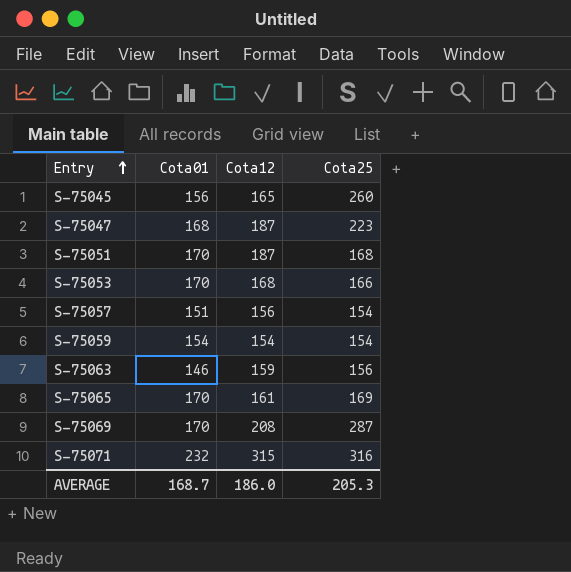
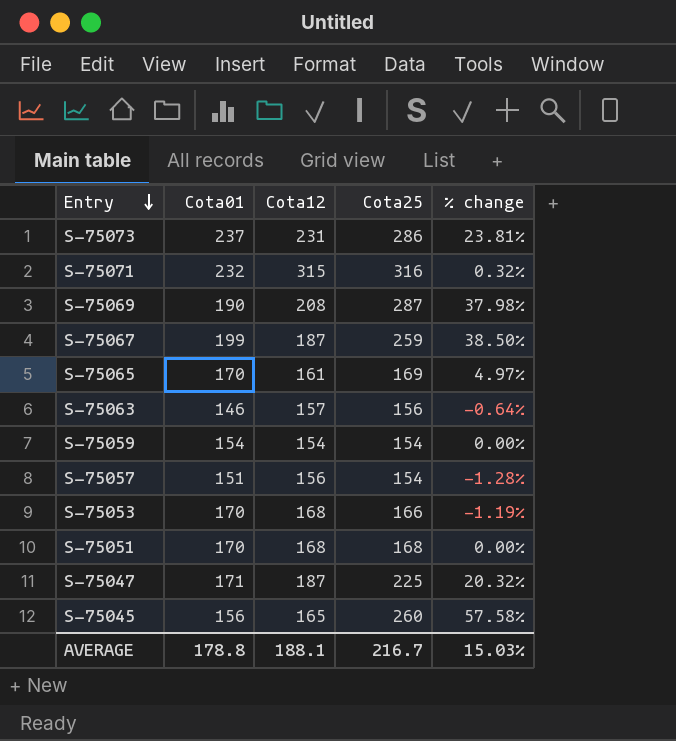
row order: Entry ascending -> Entry descending
column % change | formula: none -> ([Cota25] - [Cota12]) / [Cota12]
row S-75073: none -> 237 | 231 | 286 | 23.81%
S-75069 | Cota01: 170 -> 190
row S-75067: none -> 199 | 187 | 259 | 38.50%
S-75063 | Cota12: 159 -> 157
S-75051 | Cota12: 187 -> 168
S-75047 | Cota01: 168 -> 171
S-75047 | Cota25: 223 -> 225
AVERAGE | Cota01: 168.7 -> 178.8
AVERAGE | Cota12: 186.0 -> 188.1
AVERAGE | Cota25: 205.3 -> 216.7

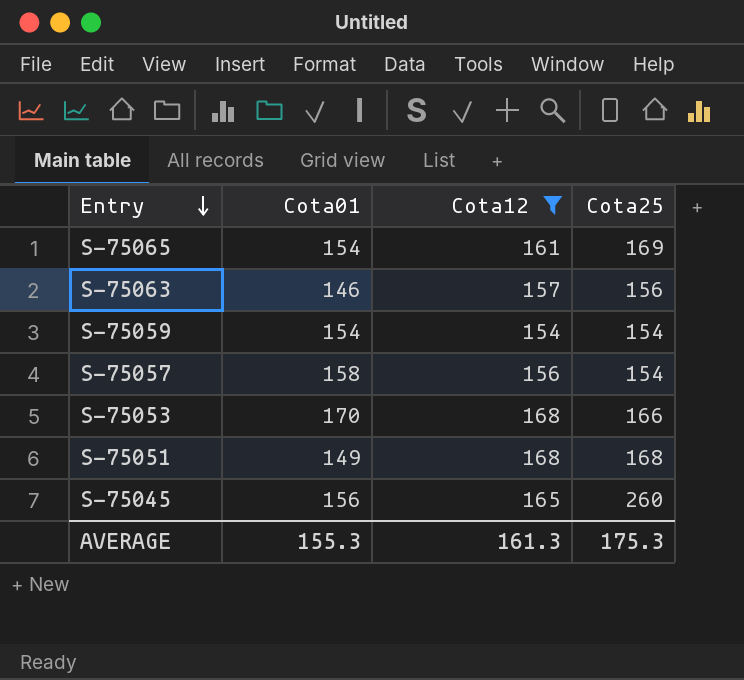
filter: none -> Cota12 <= 168
column % change | formula: ([Cota25] - [Cota12]) / [Cota12] -> none
S-75065 | Cota01: 170 -> 154
S-75057 | Cota01: 151 -> 158
S-75051 | Cota01: 170 -> 149
AVERAGE | Cota01: 178.8 -> 155.3
AVERAGE | Cota12: 188.1 -> 161.3
AVERAGE | Cota25: 216.7 -> 175.3

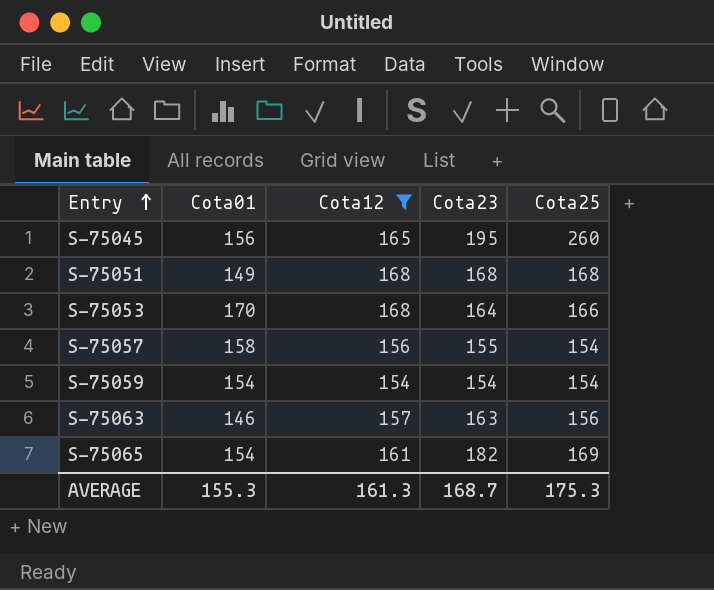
row order: Entry descending -> Entry ascending
column Cota23 | position: none -> 4

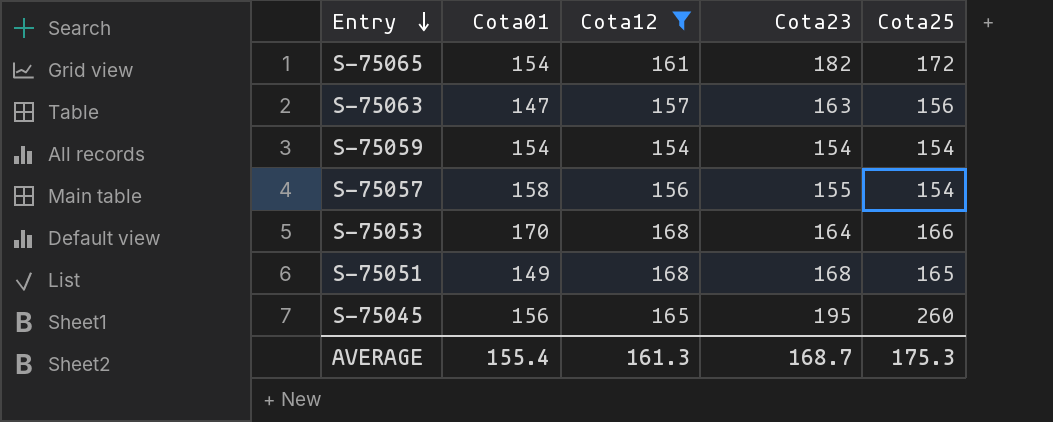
row order: Entry ascending -> Entry descending
S-75065 | Cota25: 169 -> 172
S-75063 | Cota01: 146 -> 147
S-75051 | Cota25: 168 -> 165
AVERAGE | Cota01: 155.3 -> 155.4

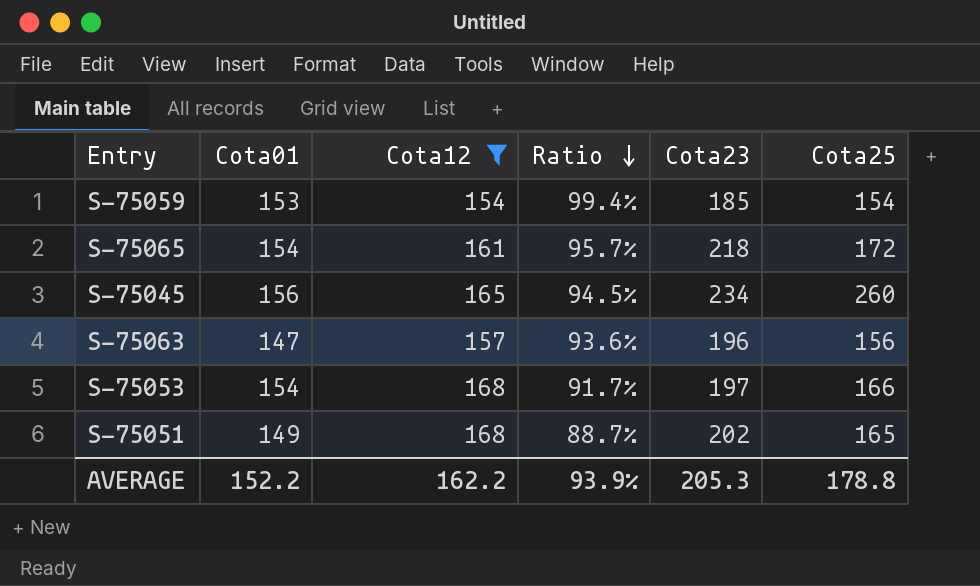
row order: Entry descending -> Ratio descending
column Ratio | formula: none -> [Cota01] / [Cota12]
row S-75057: 158 | 156 | 155 | 154 -> none
S-75059 | Cota01: 154 -> 153
S-75059 | Cota23: 154 -> 185
S-75065 | Cota23: 182 -> 218
S-75045 | Cota23: 195 -> 234
S-75063 | Cota23: 163 -> 196
S-75053 | Cota01: 170 -> 154
S-75053 | Cota23: 164 -> 197
S-75051 | Cota23: 168 -> 202
AVERAGE | Cota01: 155.4 -> 152.2
AVERAGE | Cota12: 161.3 -> 162.2
AVERAGE | Cota23: 168.7 -> 205.3
AVERAGE | Cota25: 175.3 -> 178.8

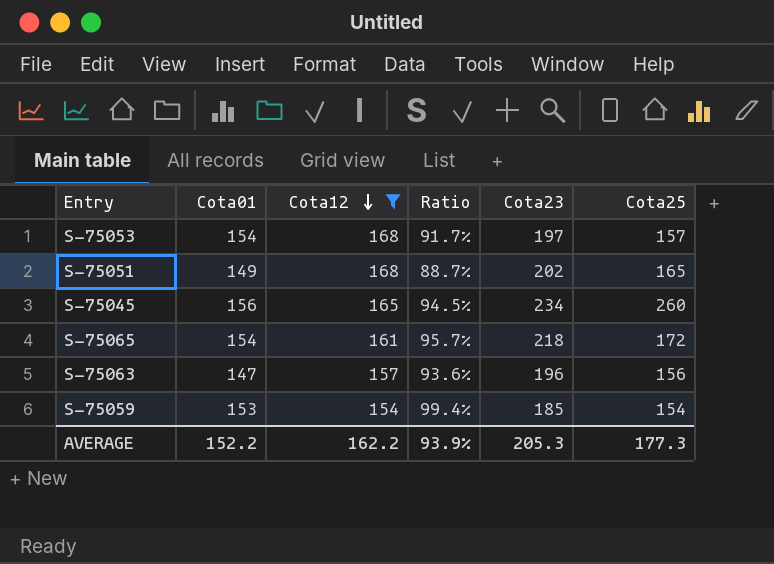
row order: Ratio descending -> Cota12 descending
S-75053 | Cota25: 166 -> 157
AVERAGE | Cota25: 178.8 -> 177.3

